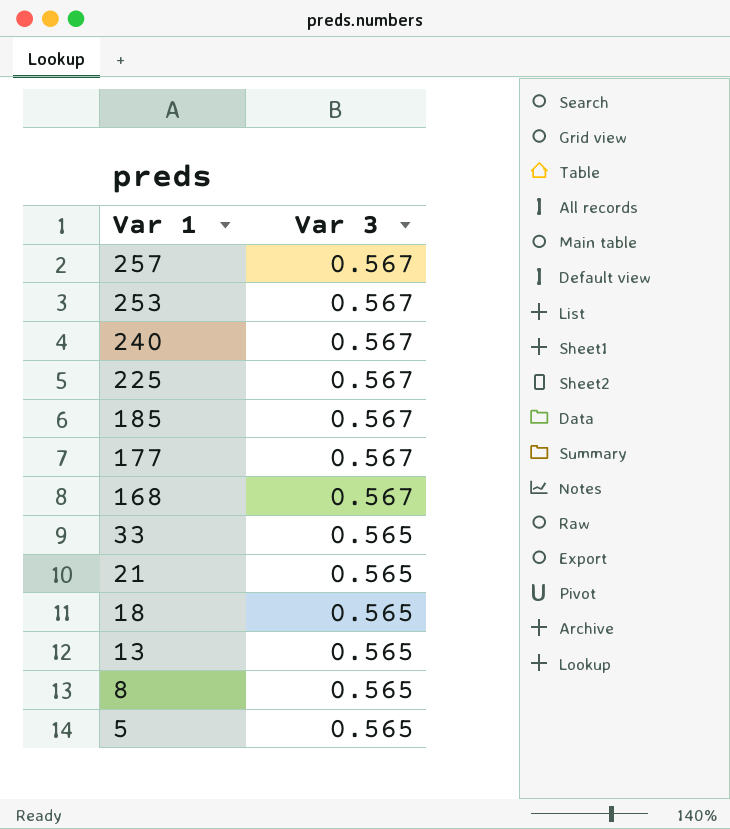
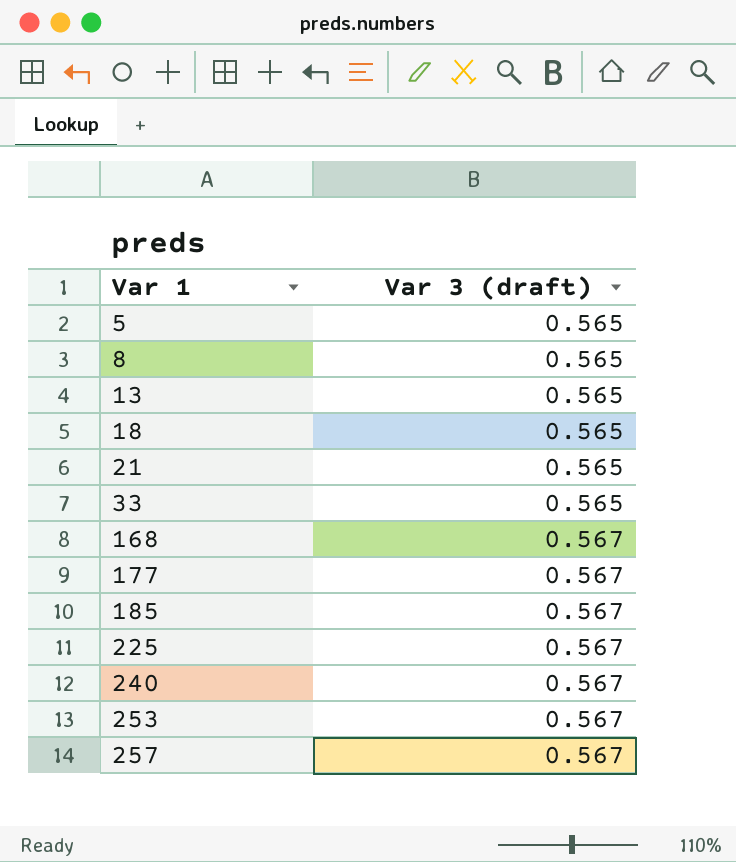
row order: Var 1 descending -> Var 1 ascending
column name: Var 3 -> Var 3 (draft)

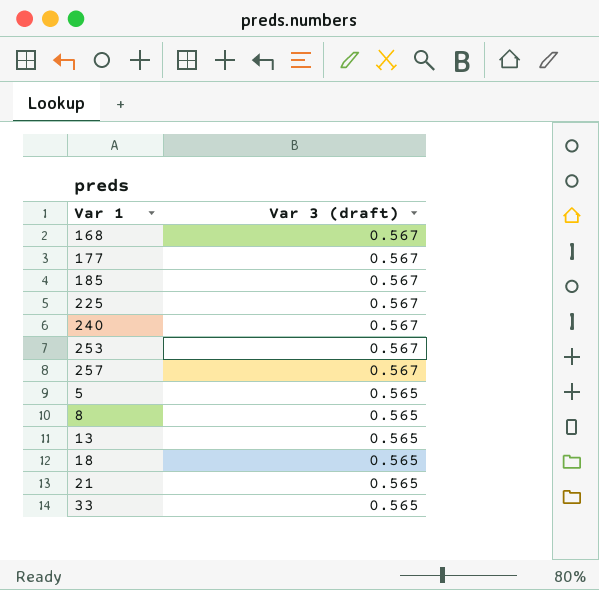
row order: Var 1 ascending -> Var 3 (draft) descending

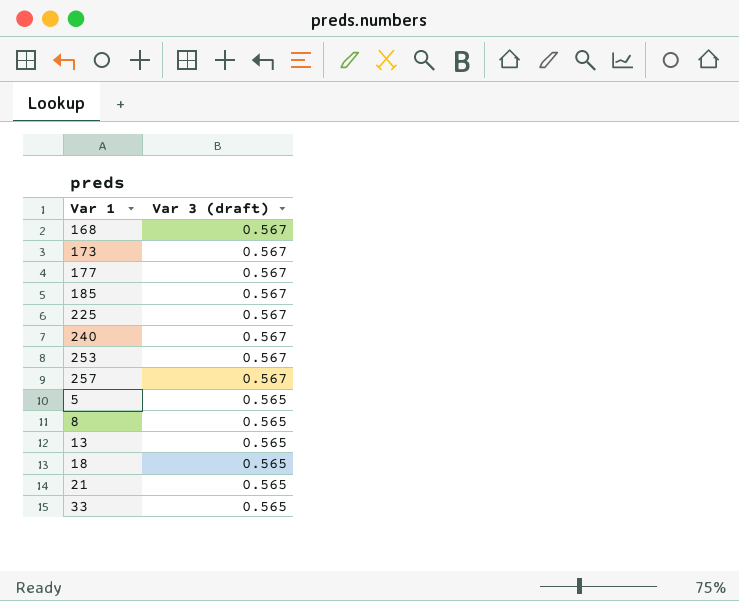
row 173: none -> 0.567

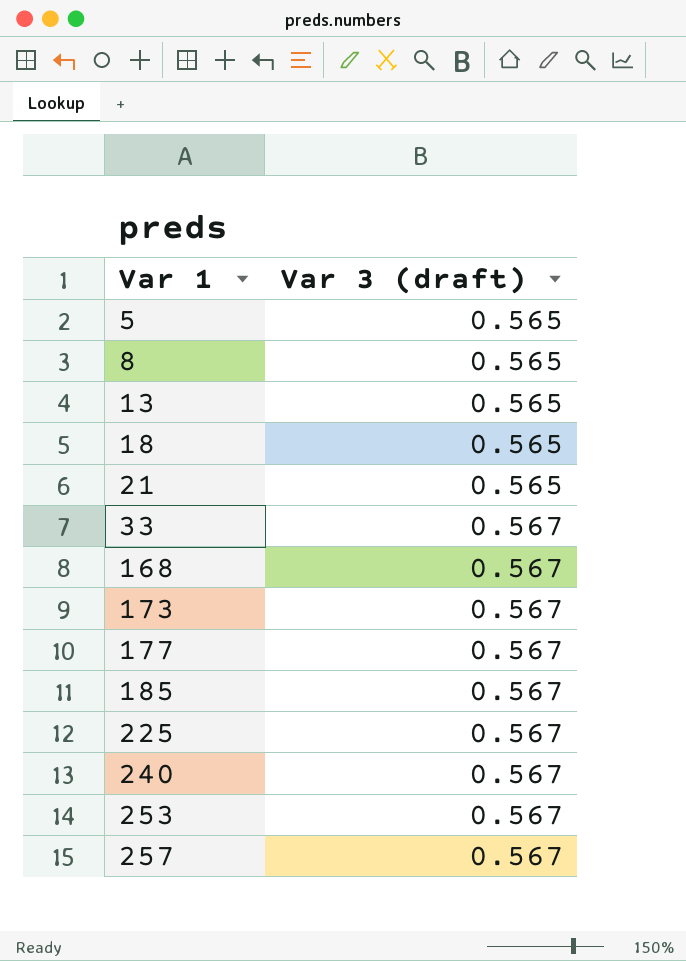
row order: Var 3 (draft) descending -> Var 1 ascending
33 | Var 3 (draft): 0.565 -> 0.567

